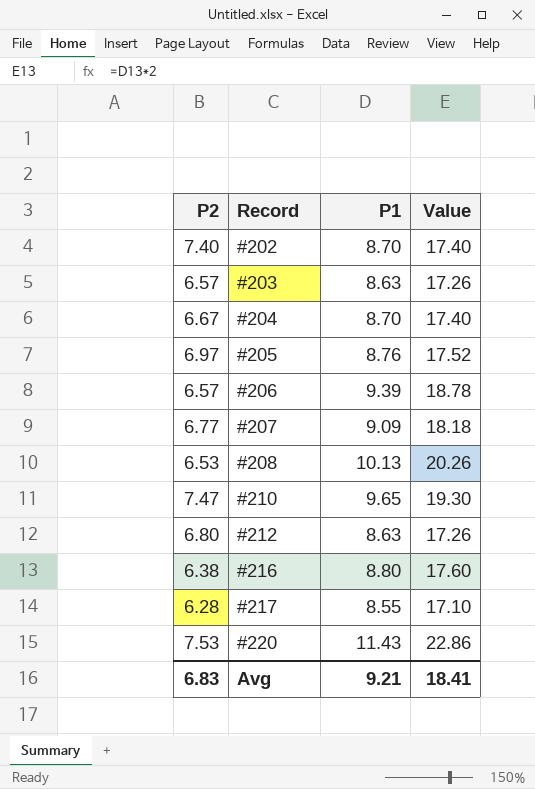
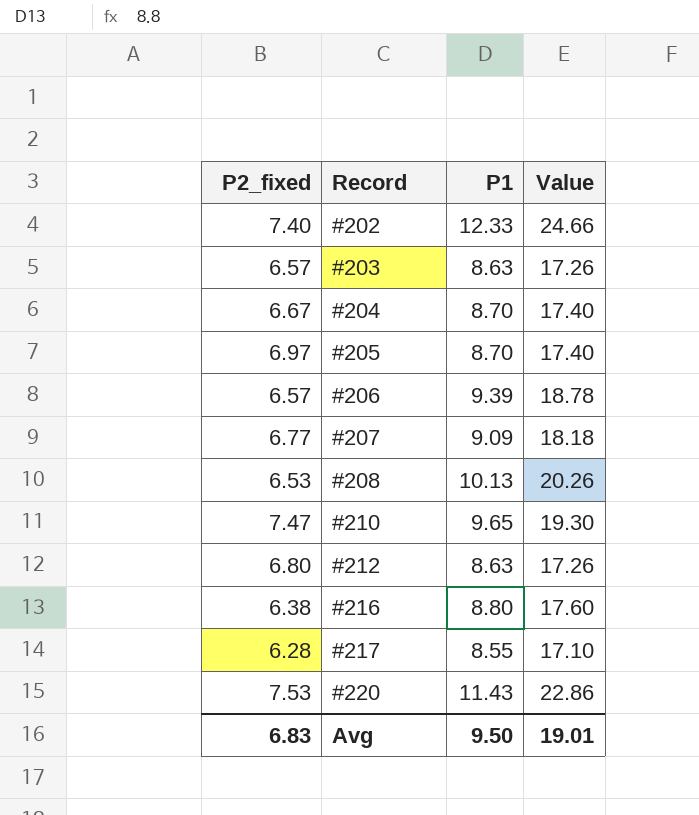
column name: P2 -> P2_fixed
#202 | P1: 8.70 -> 12.33
#202 | Value: 17.40 -> 24.66
#205 | P1: 8.76 -> 8.70
#205 | Value: 17.52 -> 17.40
Avg | P1: 9.21 -> 9.50
Avg | Value: 18.41 -> 19.01

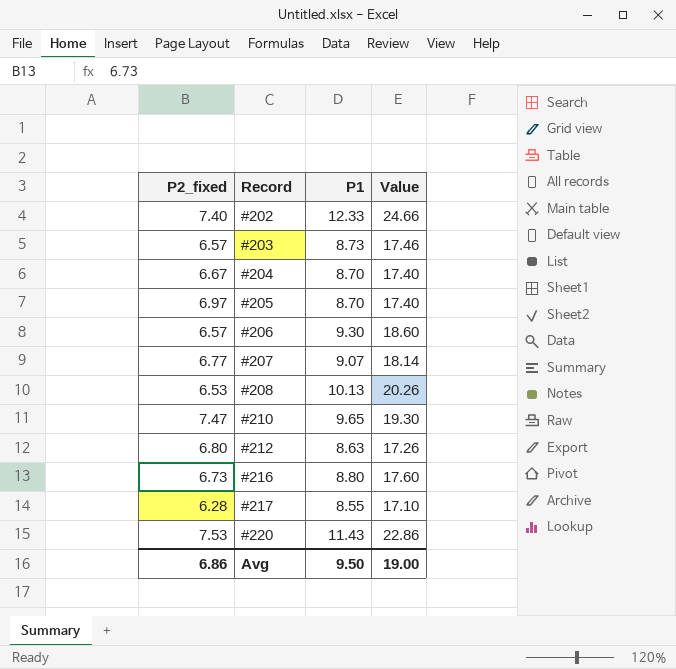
#203 | P1: 8.63 -> 8.73
#203 | Value: 17.26 -> 17.46
#206 | P1: 9.39 -> 9.30
#206 | Value: 18.78 -> 18.60
#207 | P1: 9.09 -> 9.07
#207 | Value: 18.18 -> 18.14
#216 | P2_fixed: 6.38 -> 6.73
Avg | P2_fixed: 6.83 -> 6.86
Avg | Value: 19.01 -> 19.00

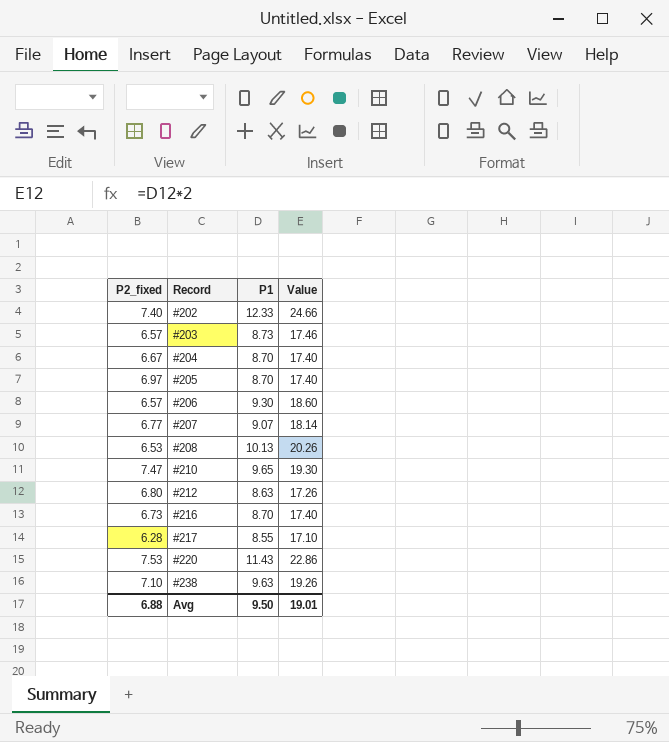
#216 | P1: 8.80 -> 8.70
#216 | Value: 17.60 -> 17.40
row #238: none -> 7.10 | 9.63 | 19.26
Avg | P2_fixed: 6.86 -> 6.88
Avg | Value: 19.00 -> 19.01

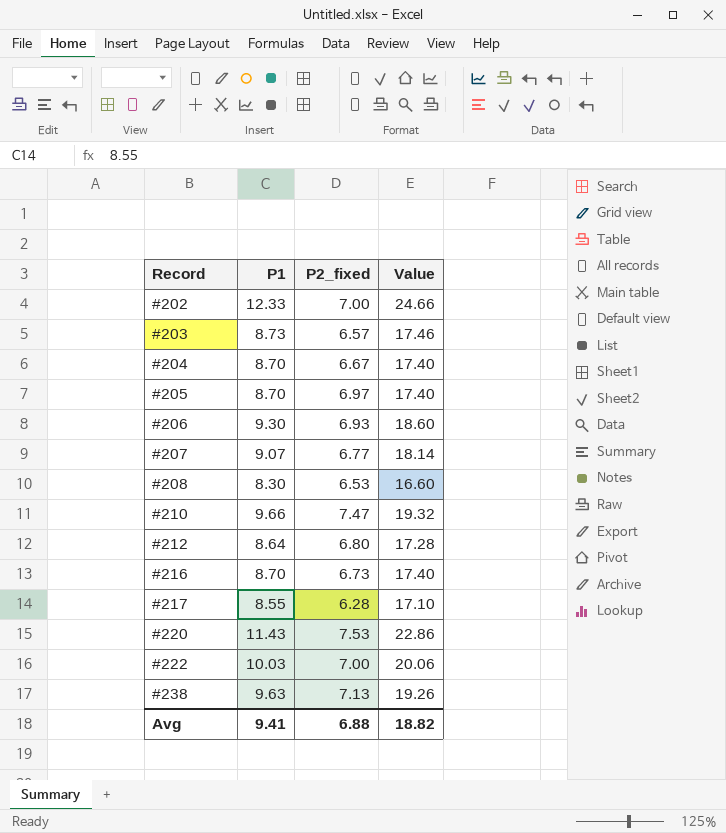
column P2_fixed | position: 1 -> 3
#202 | P2_fixed: 7.40 -> 7.00
#206 | P2_fixed: 6.57 -> 6.93
#208 | P1: 10.13 -> 8.30
#208 | Value: 20.26 -> 16.60
#210 | P1: 9.65 -> 9.66
#210 | Value: 19.30 -> 19.32
#212 | P1: 8.63 -> 8.64
#212 | Value: 17.26 -> 17.28
row #222: none -> 10.03 | 7.00 | 20.06
#238 | P2_fixed: 7.10 -> 7.13
Avg | P1: 9.50 -> 9.41
Avg | Value: 19.01 -> 18.82

